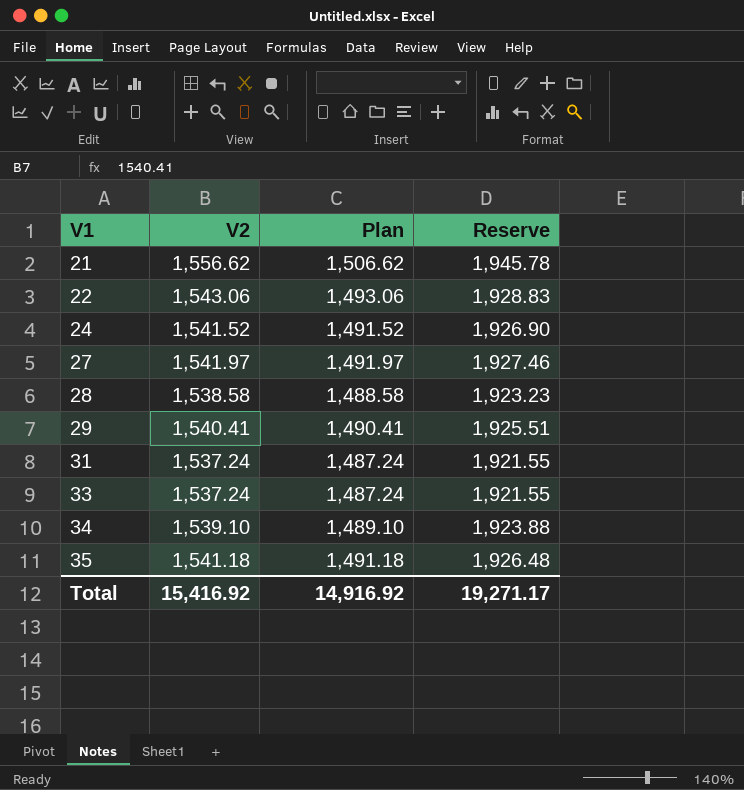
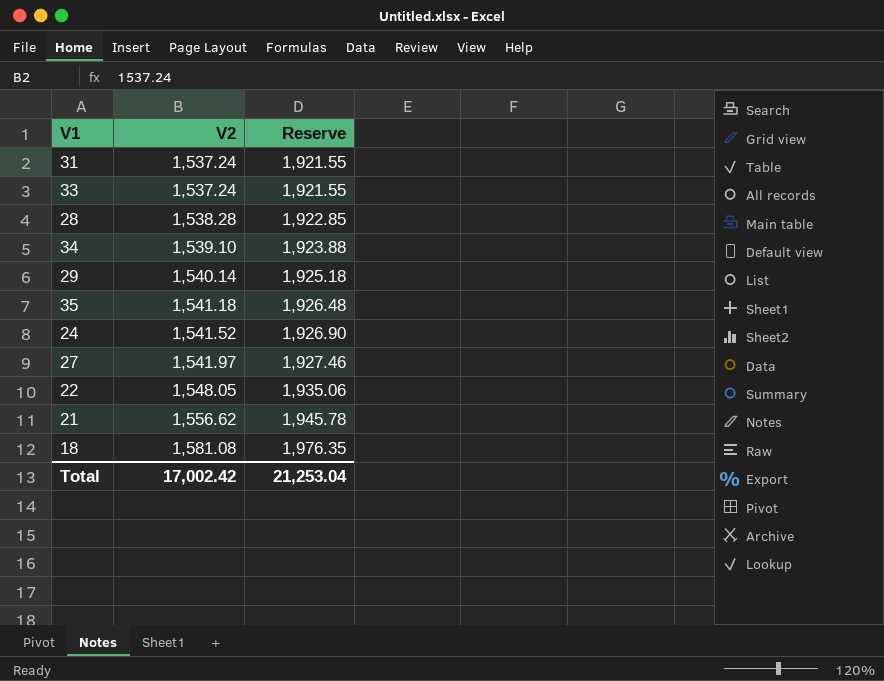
row order: V1 ascending -> V2 ascending
column Plan | formula: [V2] - 50 -> none
28 | V2: 1,538.58 -> 1,538.28
28 | Reserve: 1,923.23 -> 1,922.85
29 | V2: 1,540.41 -> 1,540.14
29 | Reserve: 1,925.51 -> 1,925.18
22 | V2: 1,543.06 -> 1,548.05
22 | Reserve: 1,928.83 -> 1,935.06
row 18: none -> 1,581.08 | 1,976.35
Total | V2: 15,416.92 -> 17,002.42
Total | Reserve: 19,271.17 -> 21,253.04

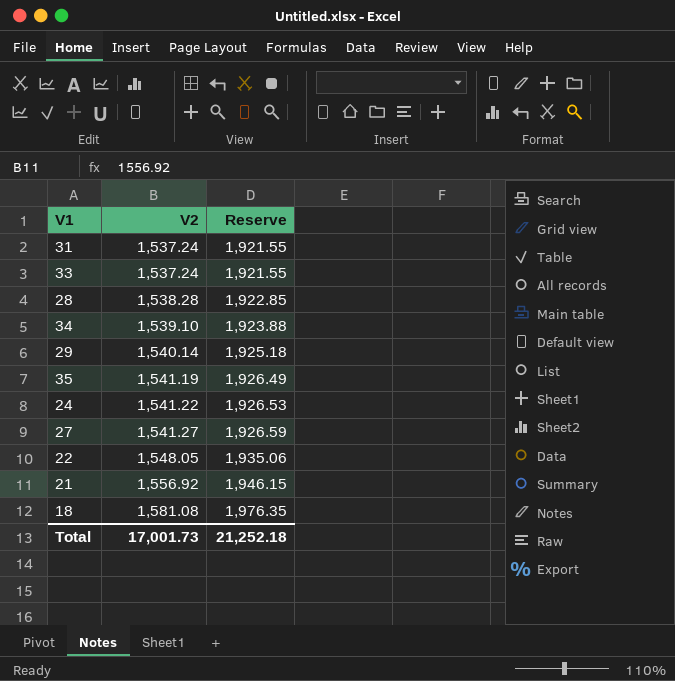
35 | V2: 1,541.18 -> 1,541.19
35 | Reserve: 1,926.48 -> 1,926.49
24 | V2: 1,541.52 -> 1,541.22
24 | Reserve: 1,926.90 -> 1,926.53
27 | V2: 1,541.97 -> 1,541.27
27 | Reserve: 1,927.46 -> 1,926.59
21 | V2: 1,556.62 -> 1,556.92
21 | Reserve: 1,945.78 -> 1,946.15
Total | V2: 17,002.42 -> 17,001.73
Total | Reserve: 21,253.04 -> 21,252.18

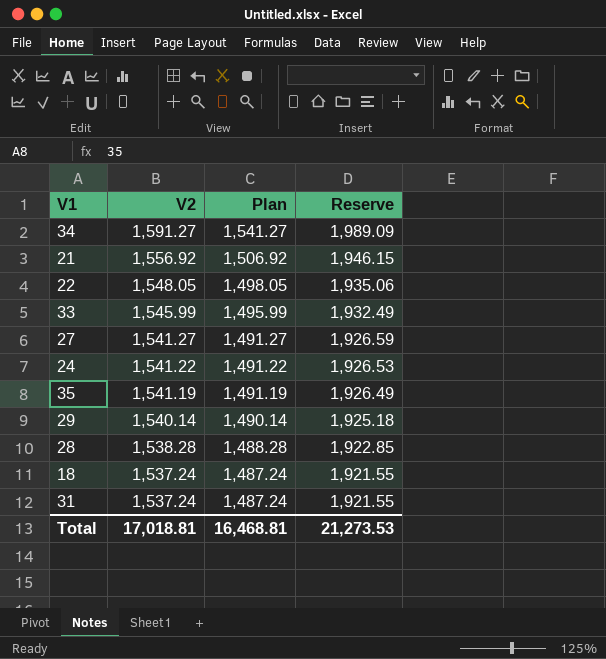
row order: V2 ascending -> V2 descending
column Plan | formula: none -> [V2] - 50
34 | V2: 1,539.10 -> 1,591.27
34 | Reserve: 1,923.88 -> 1,989.09
33 | V2: 1,537.24 -> 1,545.99
33 | Reserve: 1,921.55 -> 1,932.49
18 | V2: 1,581.08 -> 1,537.24
18 | Reserve: 1,976.35 -> 1,921.55
Total | V2: 17,001.73 -> 17,018.81
Total | Reserve: 21,252.18 -> 21,273.53

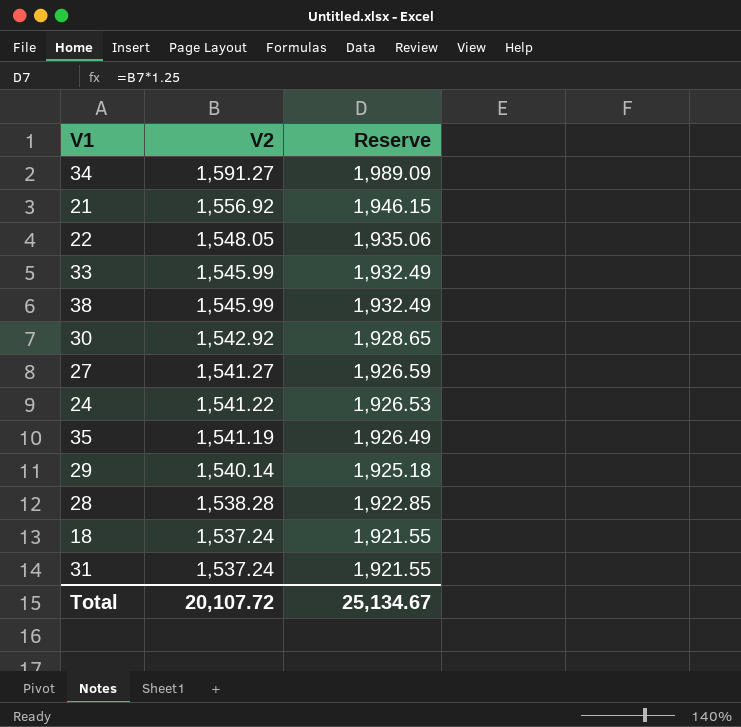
column Plan | formula: [V2] - 50 -> none
row 38: none -> 1,545.99 | 1,932.49
row 30: none -> 1,542.92 | 1,928.65
Total | V2: 17,018.81 -> 20,107.72
Total | Reserve: 21,273.53 -> 25,134.67

